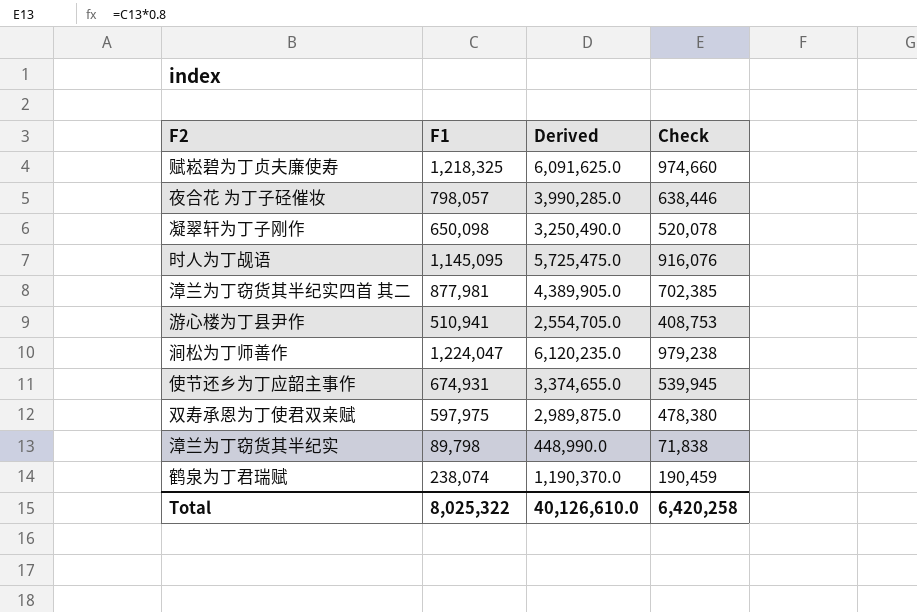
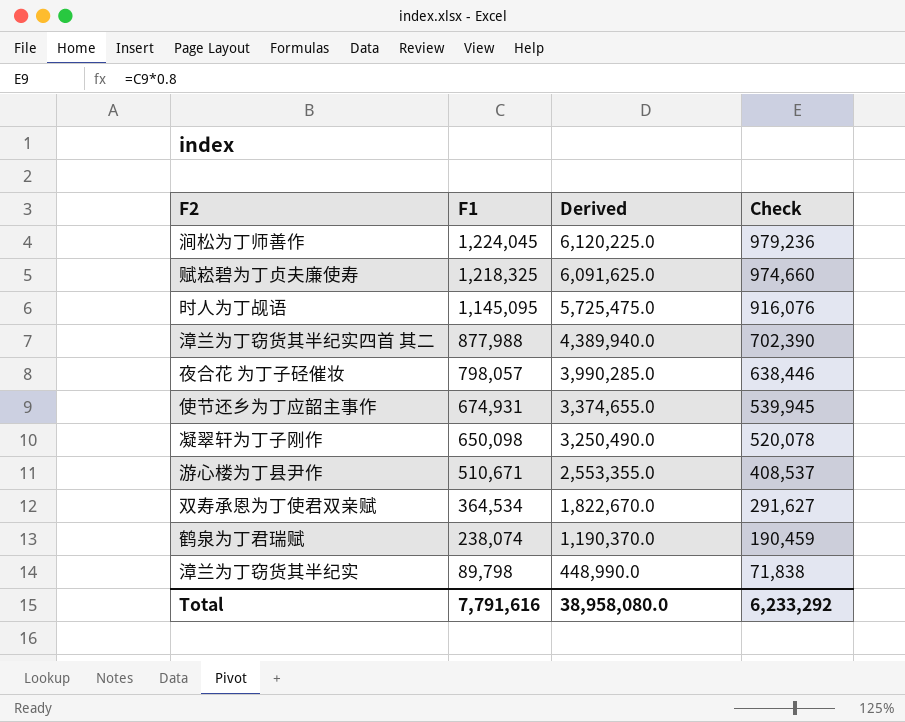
row order: none -> F1 descending
涧松为丁师善作 | F1: 1,224,047 -> 1,224,045
涧松为丁师善作 | Derived: 6,120,235.0 -> 6,120,225.0
涧松为丁师善作 | Check: 979,238 -> 979,236
漳兰为丁窃货其半纪实四首 其二 | F1: 877,981 -> 877,988
漳兰为丁窃货其半纪实四首 其二 | Derived: 4,389,905.0 -> 4,389,940.0
漳兰为丁窃货其半纪实四首 其二 | Check: 702,385 -> 702,390
游心楼为丁县尹作 | F1: 510,941 -> 510,671
游心楼为丁县尹作 | Derived: 2,554,705.0 -> 2,553,355.0
游心楼为丁县尹作 | Check: 408,753 -> 408,537
双寿承恩为丁使君双亲赋 | F1: 597,975 -> 364,534
双寿承恩为丁使君双亲赋 | Derived: 2,989,875.0 -> 1,822,670.0
双寿承恩为丁使君双亲赋 | Check: 478,380 -> 291,627
Total | F1: 8,025,322 -> 7,791,616
Total | Derived: 40,126,610.0 -> 38,958,080.0
Total | Check: 6,420,258 -> 6,233,292

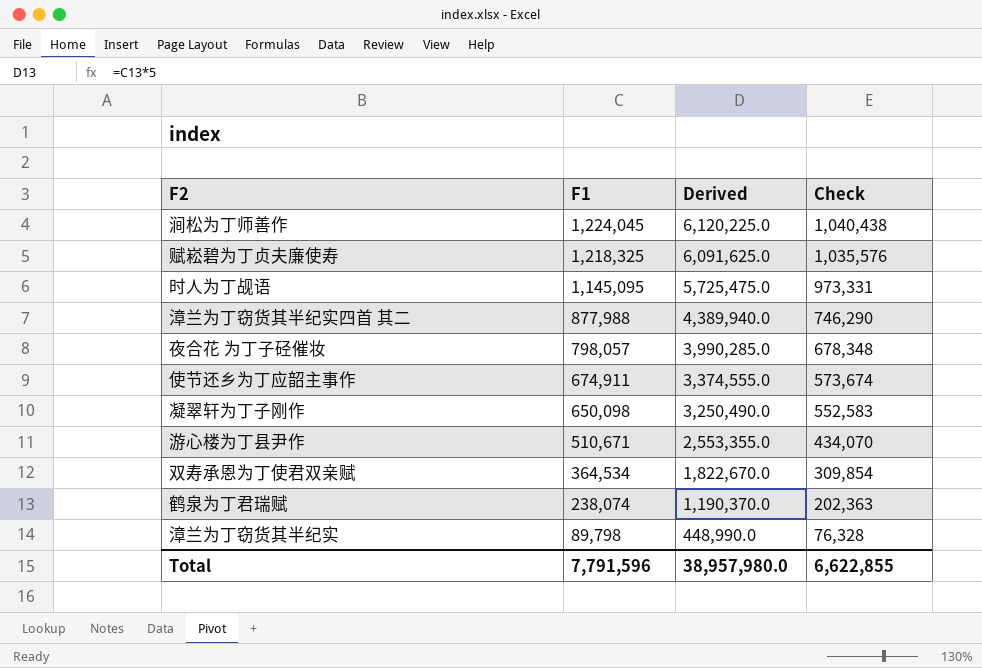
column Check | formula: [F1] * 0.8 -> [F1] * 0.85
使节还乡为丁应韶主事作 | F1: 674,931 -> 674,911
使节还乡为丁应韶主事作 | Derived: 3,374,655.0 -> 3,374,555.0
Total | F1: 7,791,616 -> 7,791,596
Total | Derived: 38,958,080.0 -> 38,957,980.0
Total | Check: 6,233,292 -> 6,622,855

